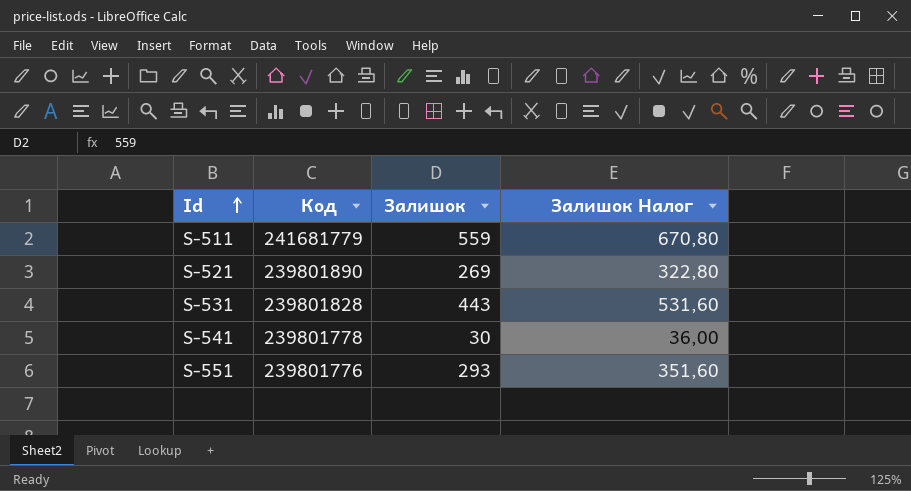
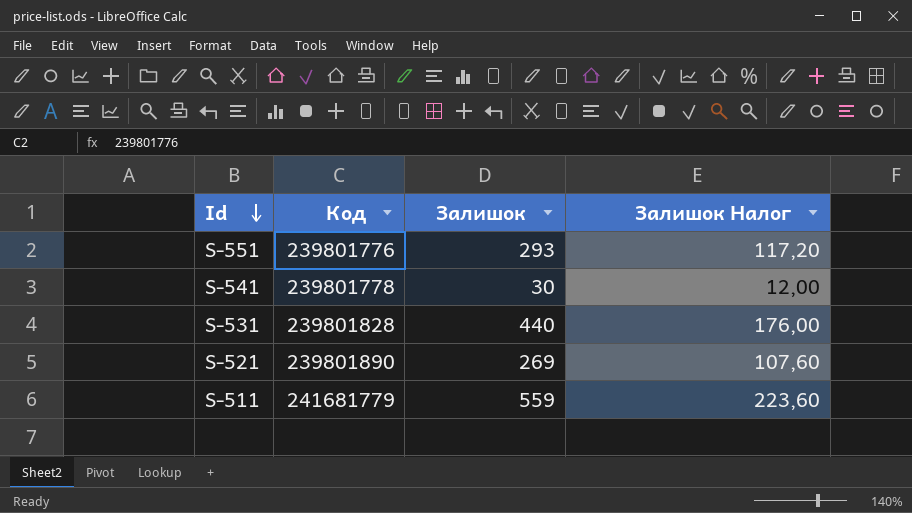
row order: Id ascending -> Id descending
column Залишок Налог | formula: [Залишок] * 1,2 -> [Залишок] * 0,4
S-531 | Залишок: 443 -> 440

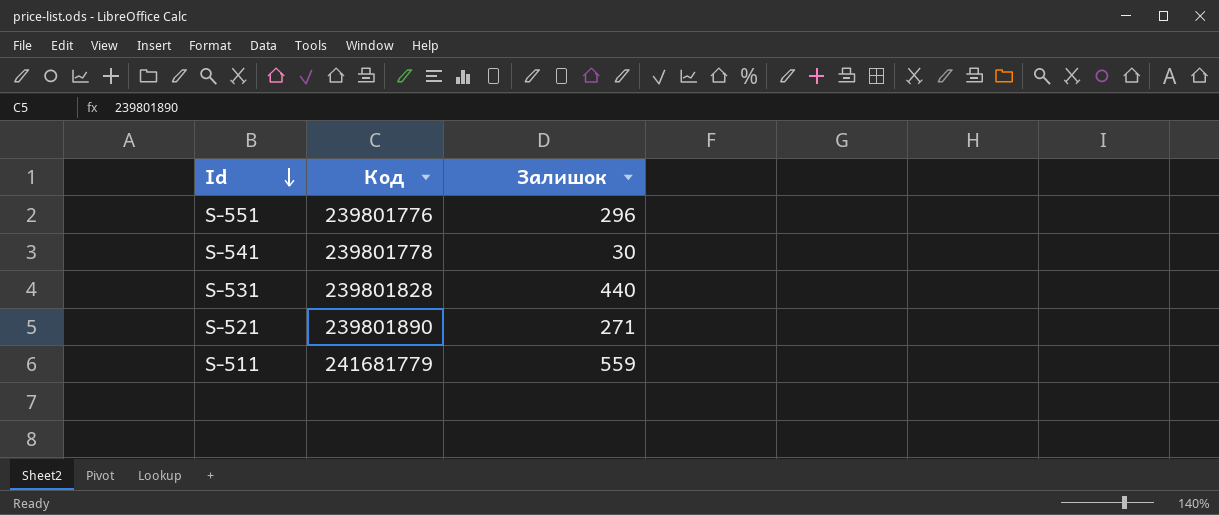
column Залишок Налог | formula: [Залишок] * 0,4 -> none
S-551 | Залишок: 293 -> 296
S-521 | Залишок: 269 -> 271

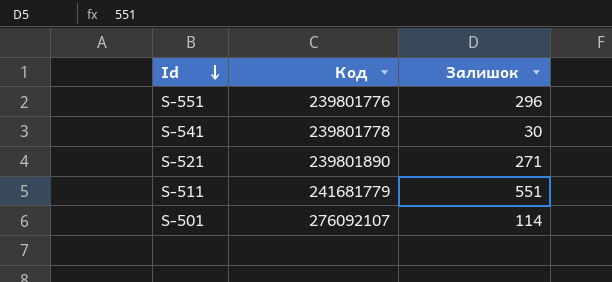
row S-531: 239801828 | 440 -> none
S-511 | Залишок: 559 -> 551
row S-501: none -> 276092107 | 114

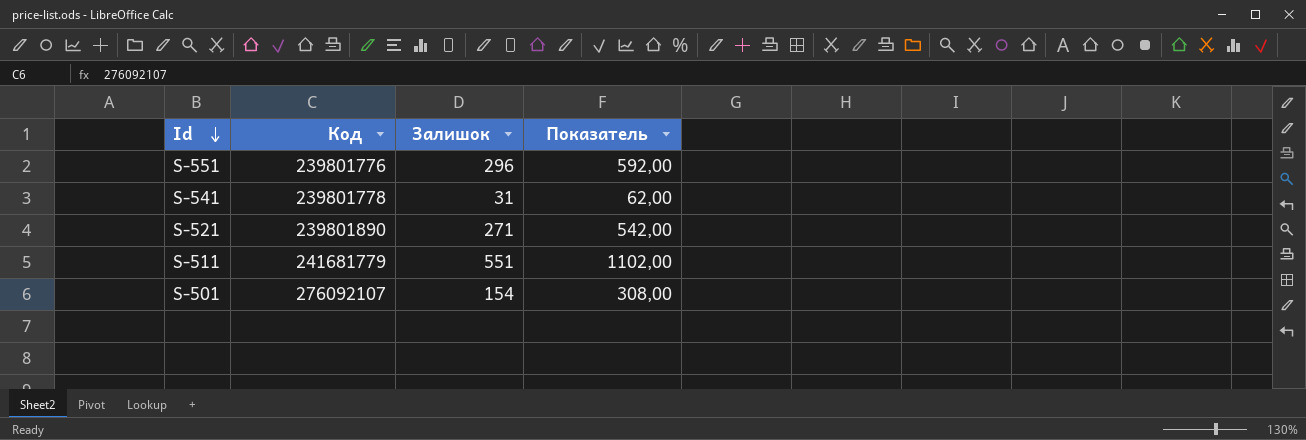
column Показатель | formula: none -> [Залишок] * 2
S-541 | Залишок: 30 -> 31
S-501 | Залишок: 114 -> 154

